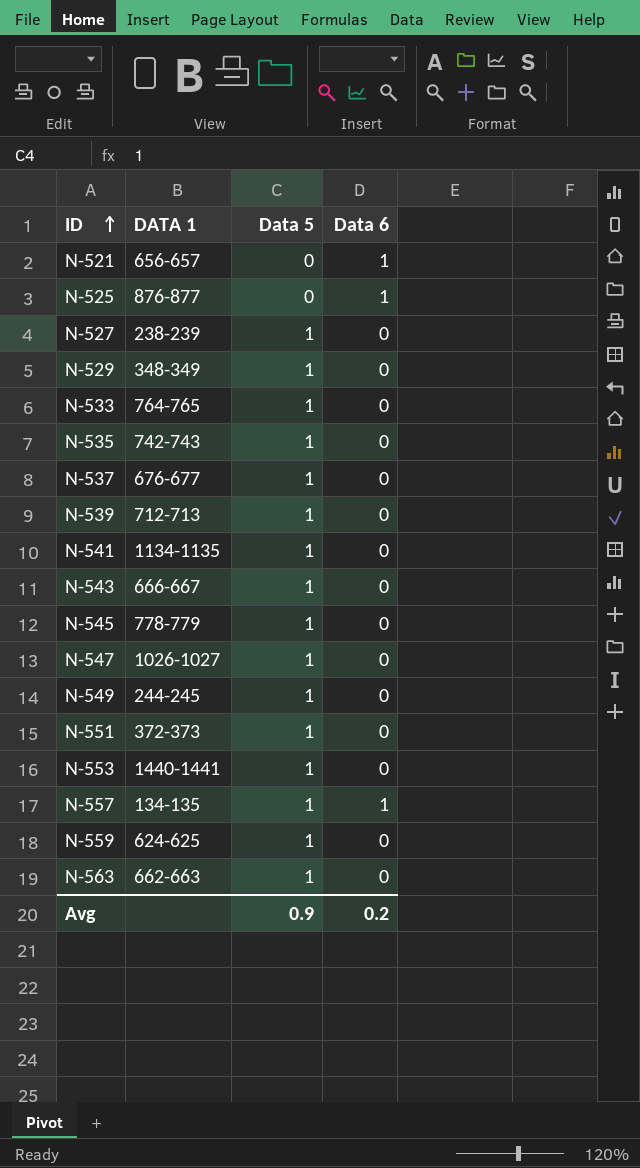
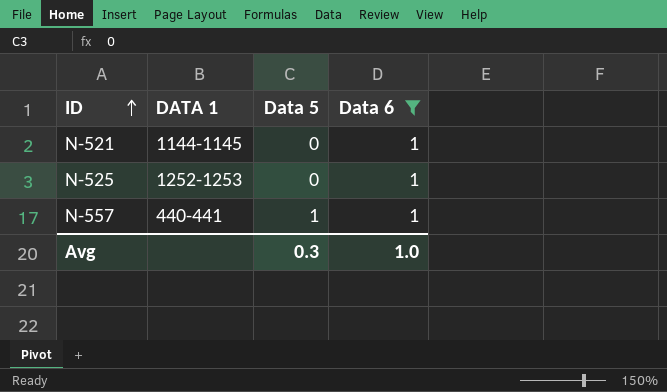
filter: none -> Data 6 = 1
N-521 | DATA 1: 656-657 -> 1144-1145
N-525 | DATA 1: 876-877 -> 1252-1253
N-557 | DATA 1: 134-135 -> 440-441
Avg | Data 5: 0.9 -> 0.3
Avg | Data 6: 0.2 -> 1.0

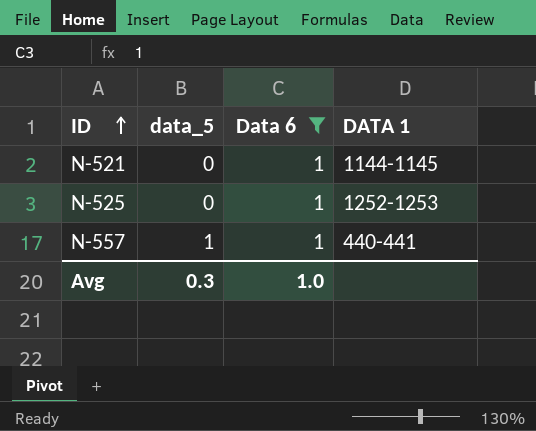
column name: Data 5 -> data_5
column DATA 1 | position: 2 -> 4

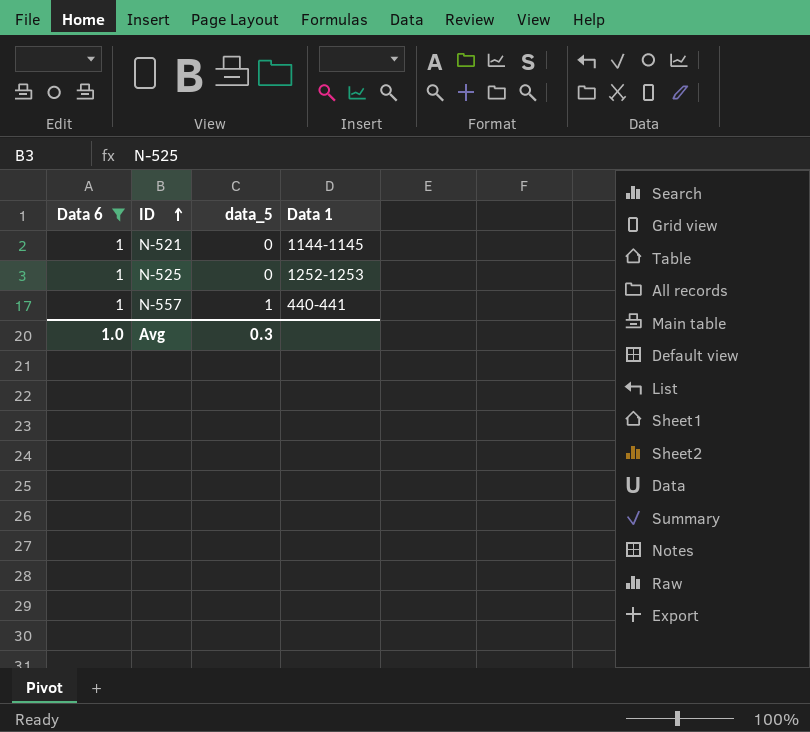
column Data 6 | position: 3 -> 1
column name: DATA 1 -> Data 1

